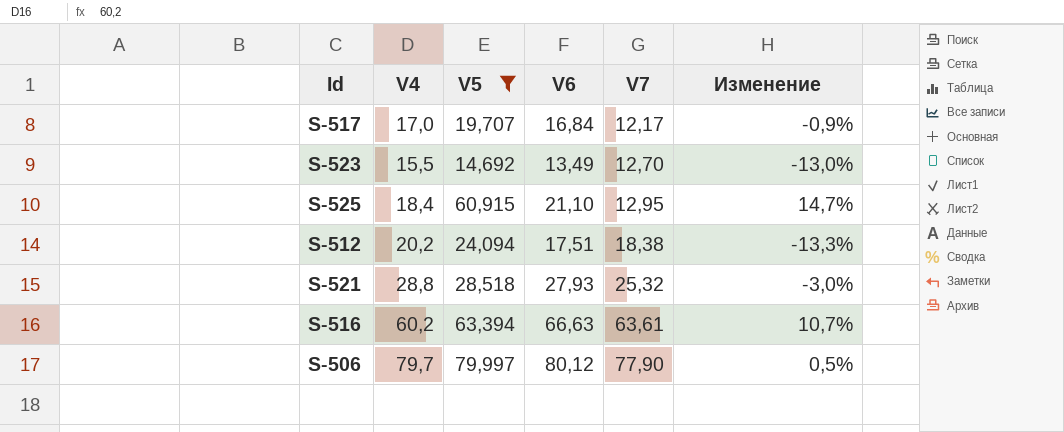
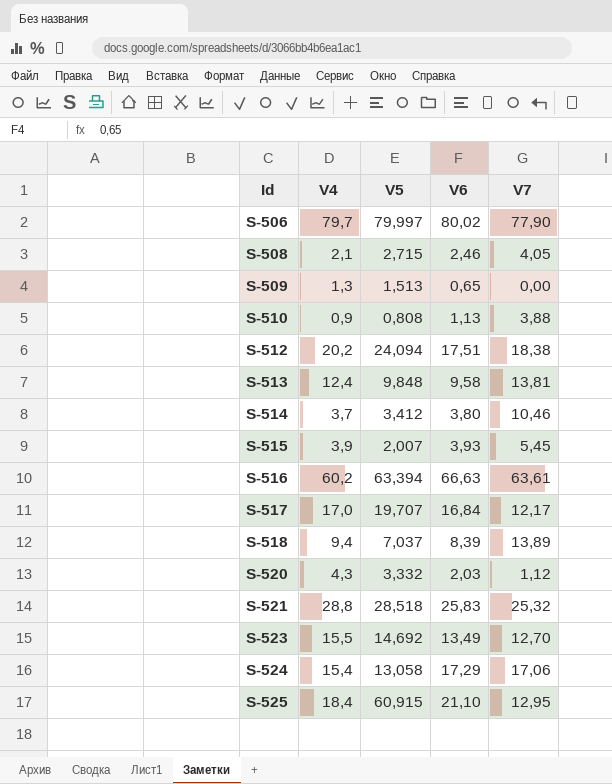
filter: V5 >= 14,692 -> none
row order: V7 ascending -> Id ascending
column Изменение | formula: ([V6] - [V4]) / [V4] -> none
S-506 | V6: 80,12 -> 80,02
S-521 | V6: 27,93 -> 25,83

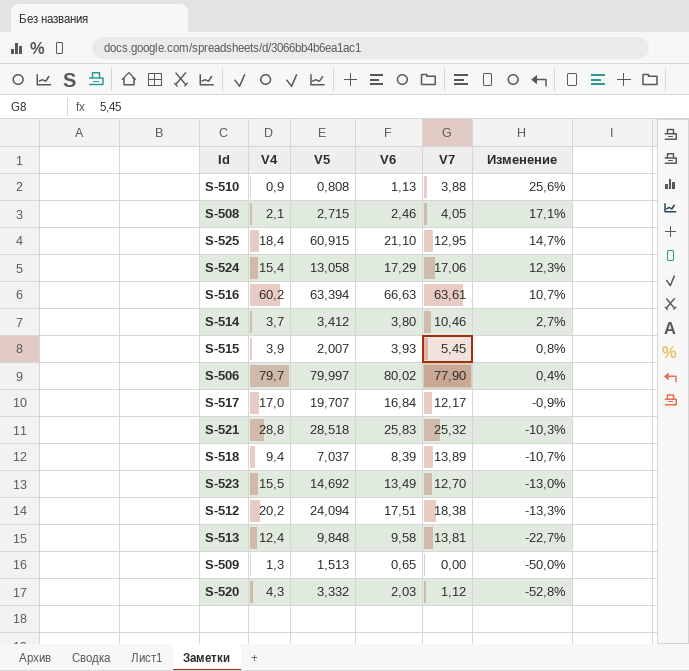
row order: Id ascending -> Изменение descending
column Изменение | formula: none -> ([V6] - [V4]) / [V4]

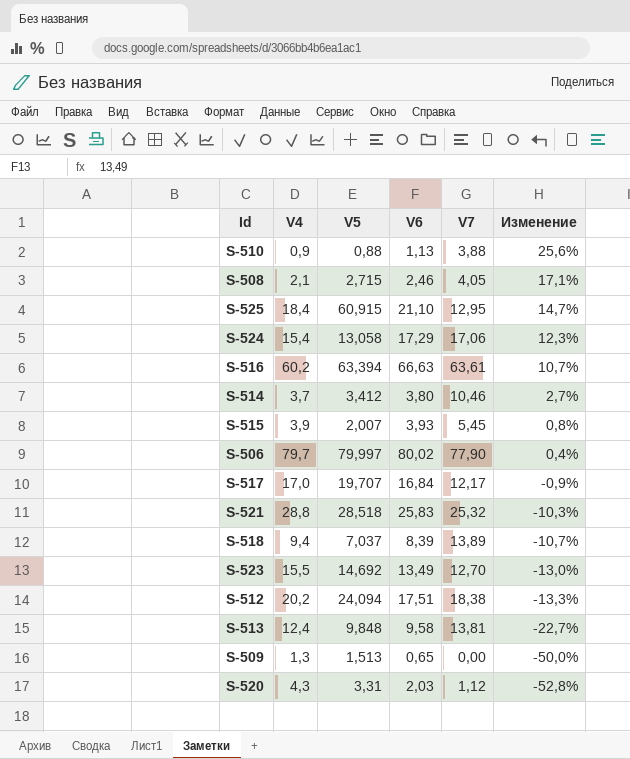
S-510 | V5: 0,808 -> 0,88
S-520 | V5: 3,332 -> 3,31

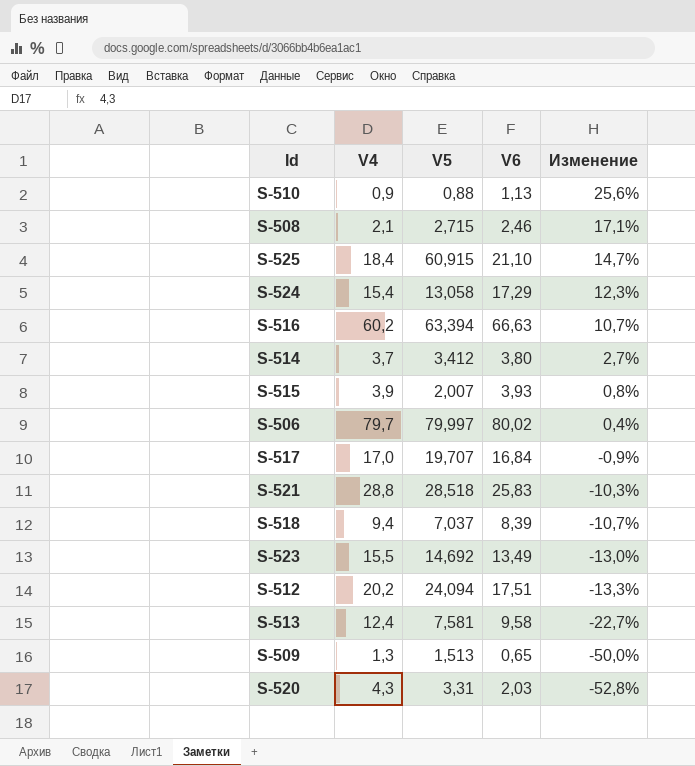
column V7 | position: 5 -> none
S-513 | V5: 9,848 -> 7,581

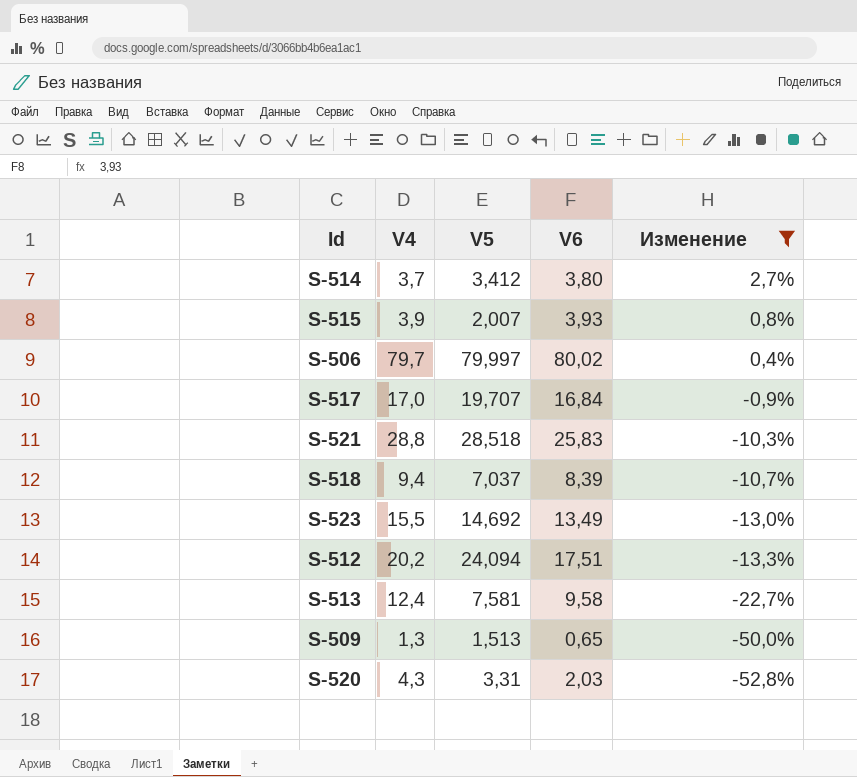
filter: none -> Изменение <= 2,7%

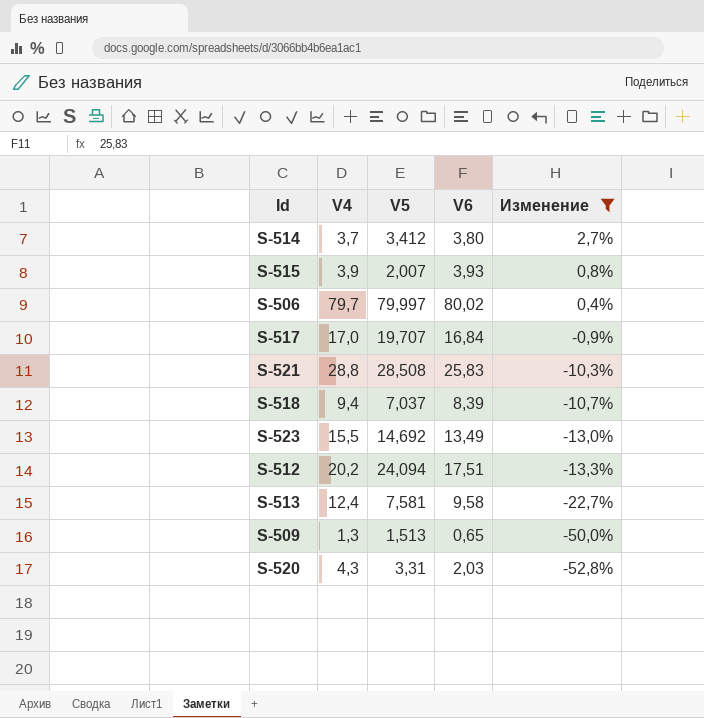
S-521 | V5: 28,518 -> 28,508

